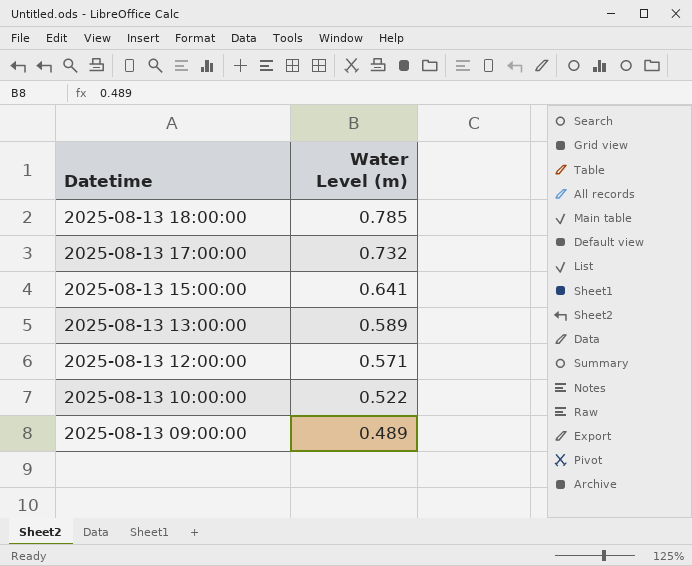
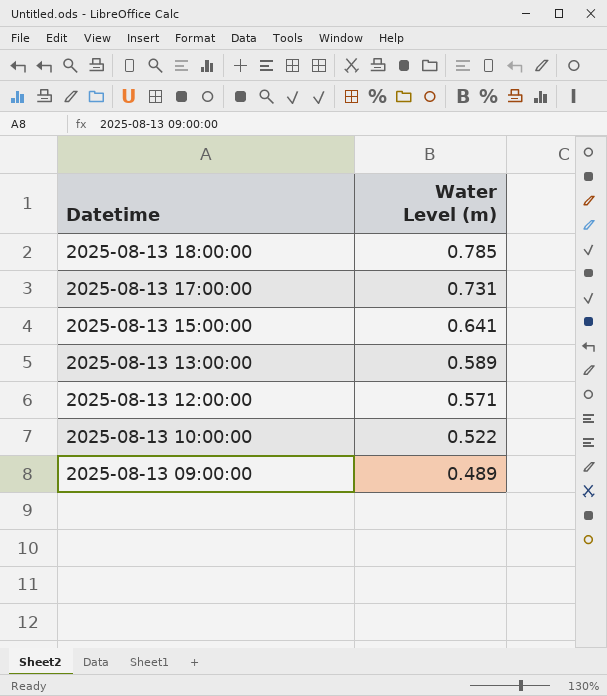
2025-08-13 17:00:00 | Water Level (m): 0.732 -> 0.731

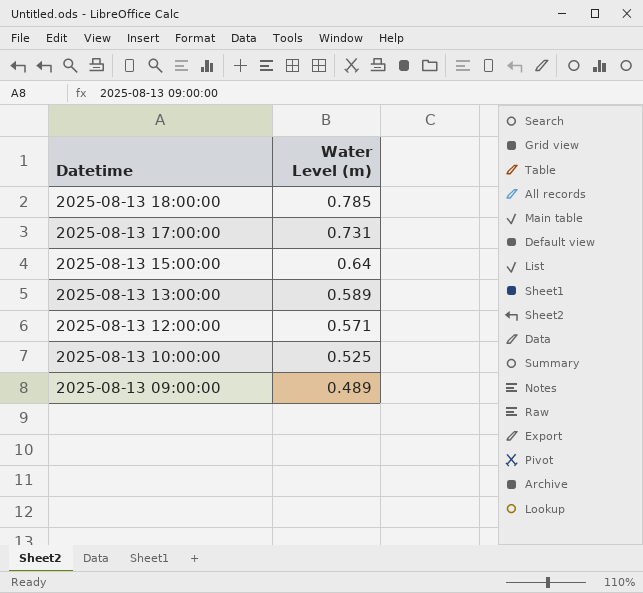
2025-08-13 15:00:00 | Water Level (m): 0.641 -> 0.64
2025-08-13 10:00:00 | Water Level (m): 0.522 -> 0.525

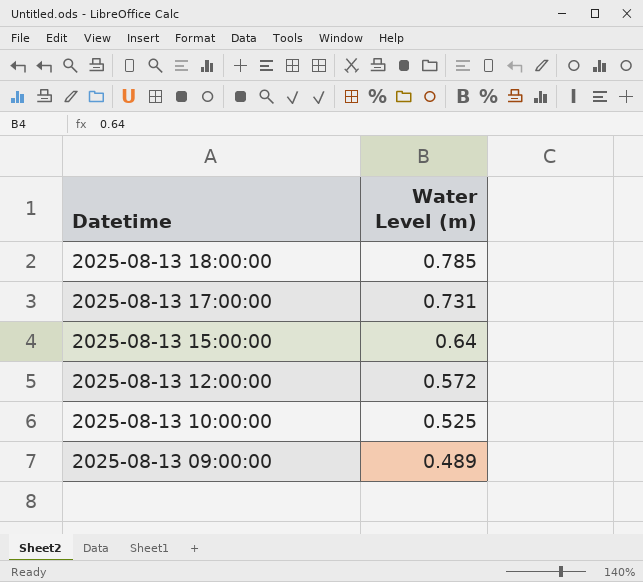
row 2025-08-13 13:00:00: 0.589 -> none
2025-08-13 12:00:00 | Water Level (m): 0.571 -> 0.572

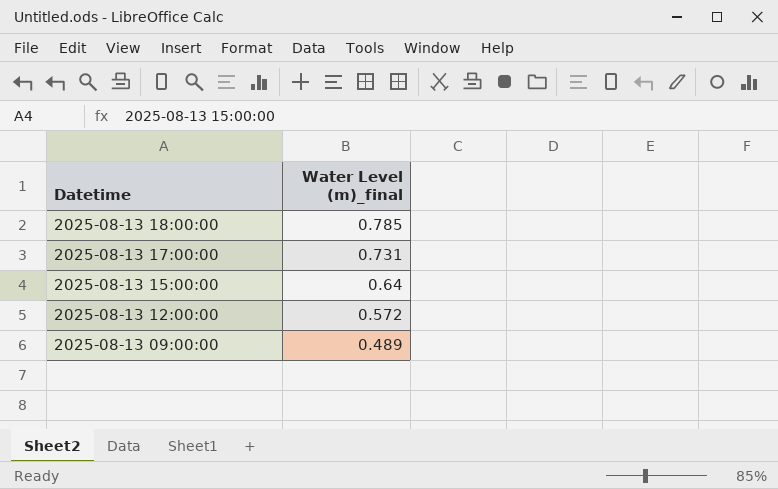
column name: Water Level (m) -> Water Level (m)_final
row 2025-08-13 10:00:00: 0.525 -> none

